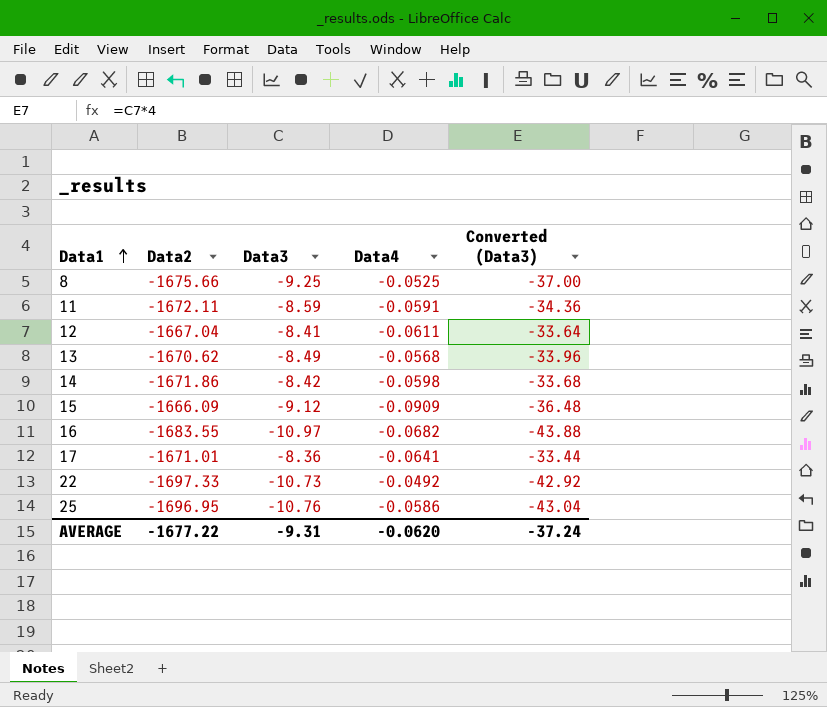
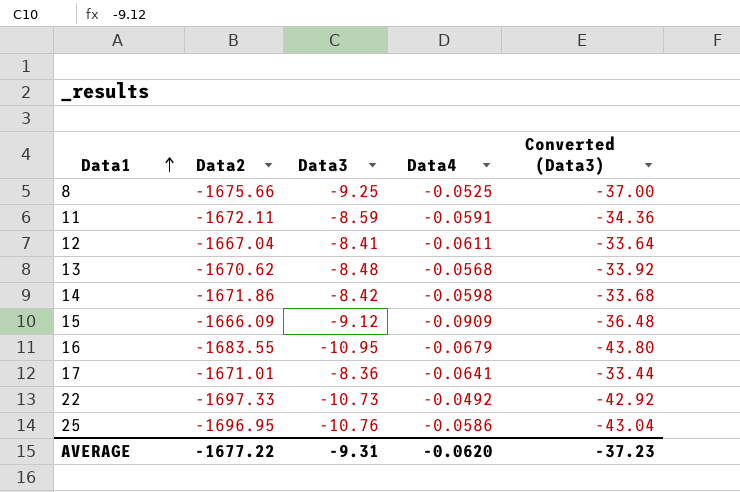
13 | Data3: -8.49 -> -8.48
13 | Converted (Data3): -33.96 -> -33.92
16 | Data3: -10.97 -> -10.95
16 | Data4: -0.0682 -> -0.0679
16 | Converted (Data3): -43.88 -> -43.80
AVERAGE | Converted (Data3): -37.24 -> -37.23

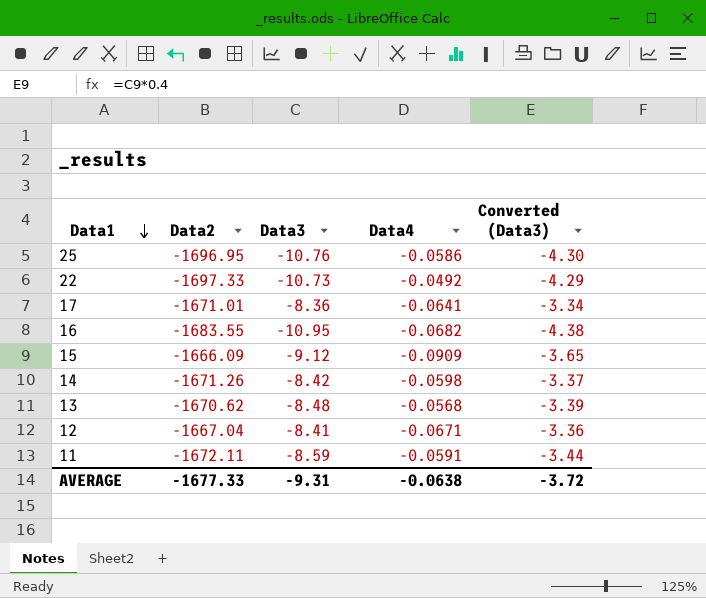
row order: Data1 ascending -> Data1 descending
column Converted (Data3) | formula: [Data3] * 4 -> [Data3] * 0.4
row 8: -1675.66 | -9.25 | -0.0525 | -37.00 -> none
16 | Data4: -0.0679 -> -0.0682
14 | Data2: -1671.86 -> -1671.26
12 | Data4: -0.0611 -> -0.0671
AVERAGE | Data2: -1677.22 -> -1677.33
AVERAGE | Data4: -0.0620 -> -0.0638
AVERAGE | Converted (Data3): -37.23 -> -3.72

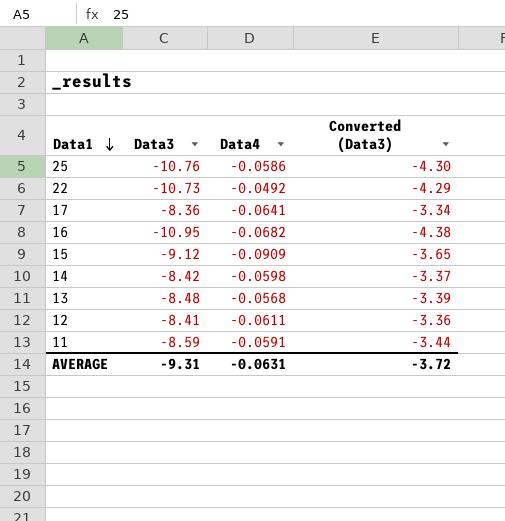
column Data2 | position: 2 -> none
12 | Data4: -0.0671 -> -0.0611
AVERAGE | Data4: -0.0638 -> -0.0631

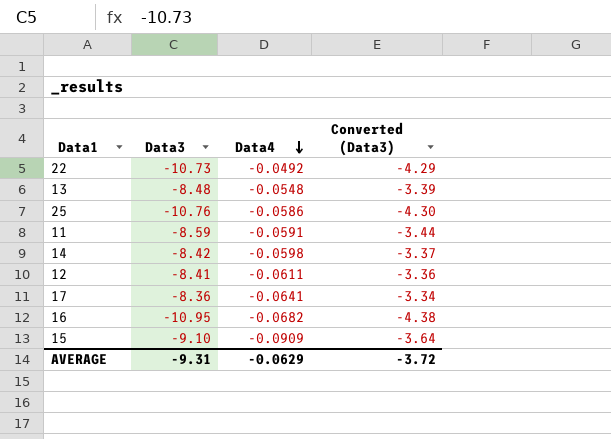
row order: Data1 descending -> Data4 descending
13 | Data4: -0.0568 -> -0.0548
15 | Data3: -9.12 -> -9.10
15 | Converted (Data3): -3.65 -> -3.64
AVERAGE | Data4: -0.0631 -> -0.0629

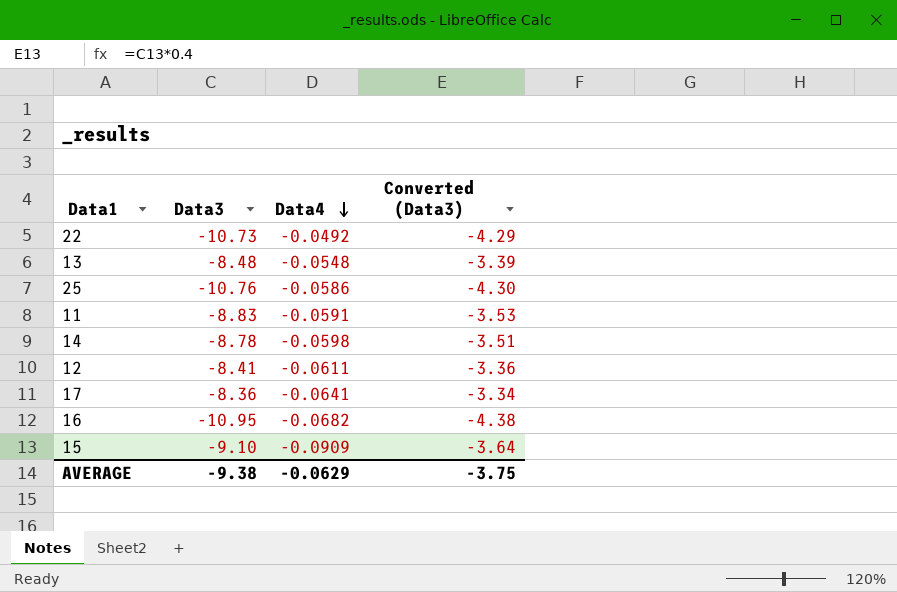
11 | Data3: -8.59 -> -8.83
11 | Converted (Data3): -3.44 -> -3.53
14 | Data3: -8.42 -> -8.78
14 | Converted (Data3): -3.37 -> -3.51
AVERAGE | Data3: -9.31 -> -9.38
AVERAGE | Converted (Data3): -3.72 -> -3.75

